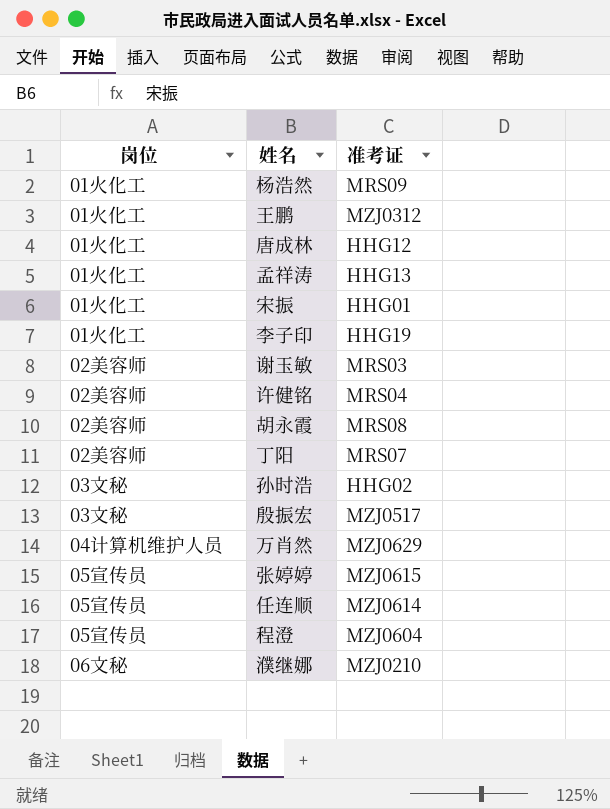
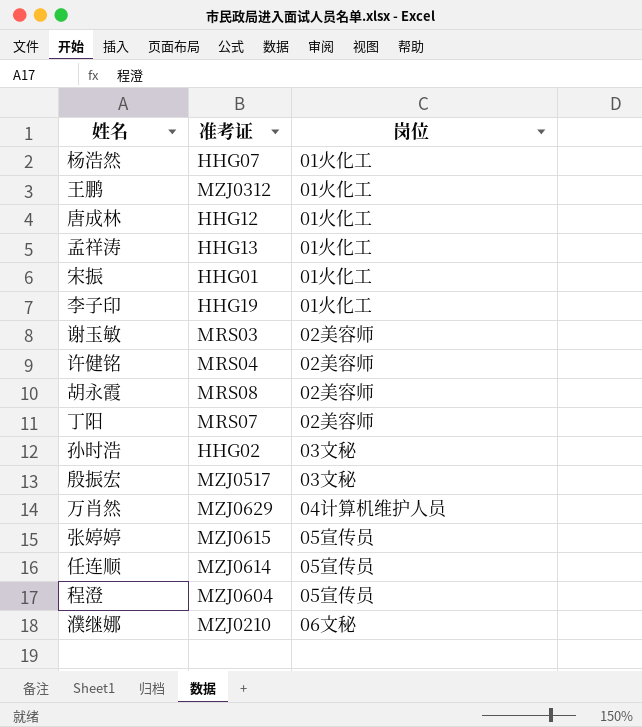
column 岗位 | position: 1 -> 3
杨浩然 | 准考证: MRS09 -> HHG07

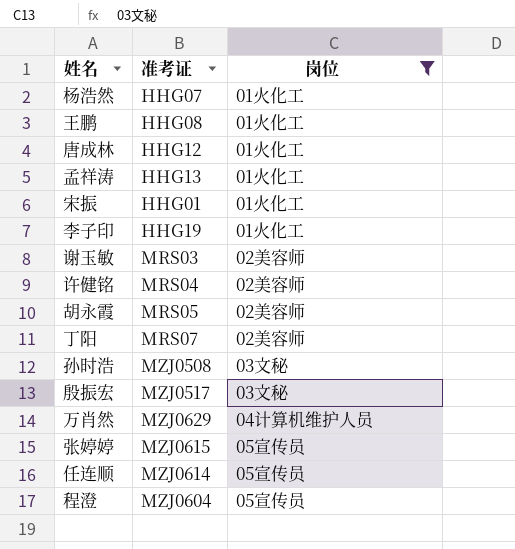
filter: none -> 岗位 != 06文秘
王鹏 | 准考证: MZJ0312 -> HHG08
胡永霞 | 准考证: MRS08 -> MRS05
孙时浩 | 准考证: HHG02 -> MZJ0508

